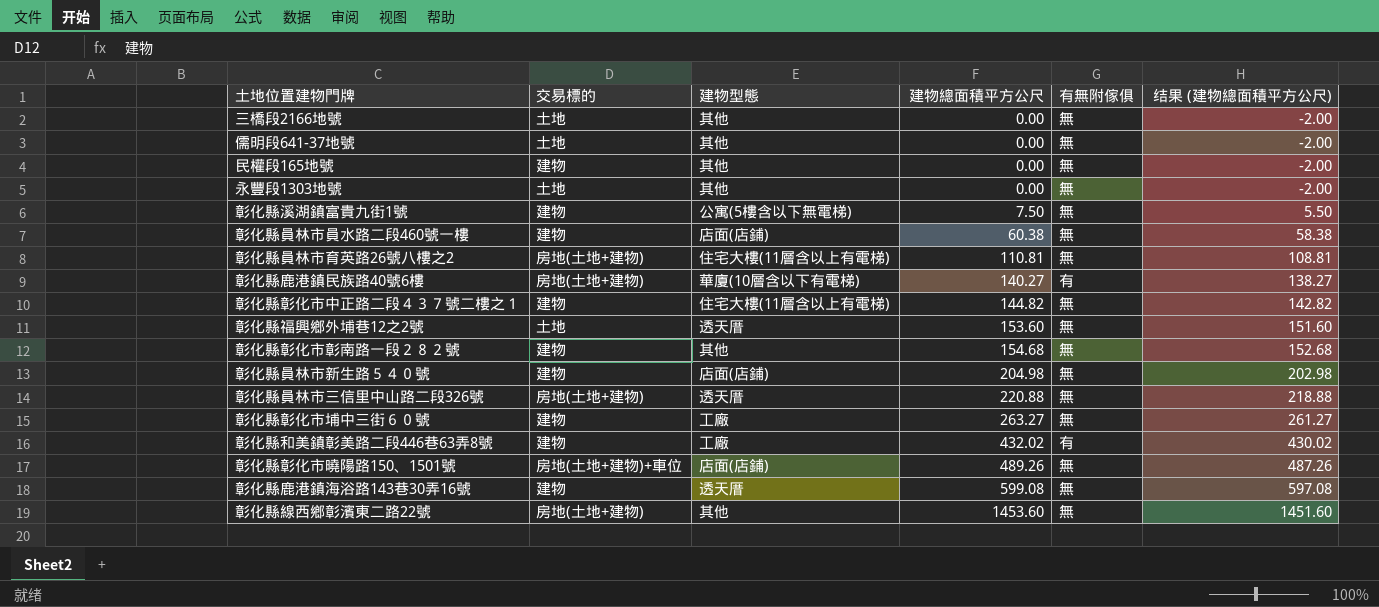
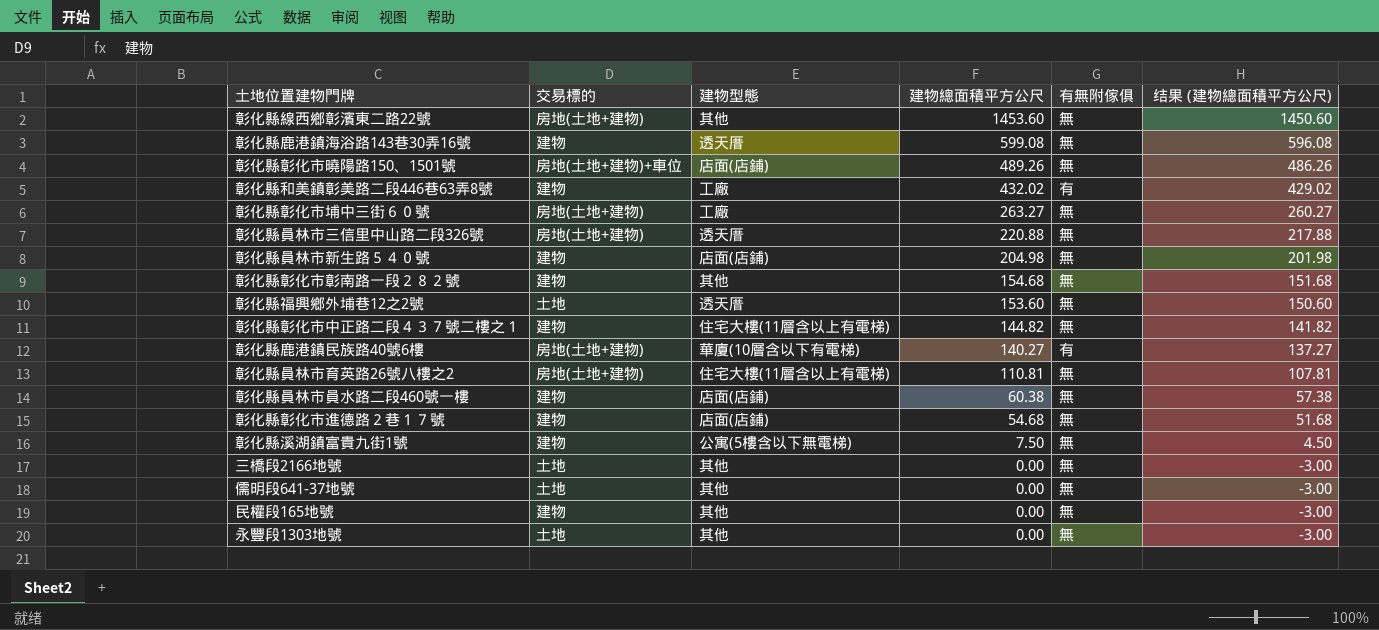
row order: 建物總面積平方公尺 ascending -> 建物總面積平方公尺 descending
column 结果 (建物總面積平方公尺) | formula: [建物總面積平方公尺] - 2 -> [建物總面積平方公尺] - 3
彰化縣彰化市埔中三街６０號 | 交易標的: 建物 -> 房地(土地+建物)
row 彰化縣彰化市進德路２巷１７號: none -> 建物 | 店面(店鋪) | 54.68 | 無 | 51.68

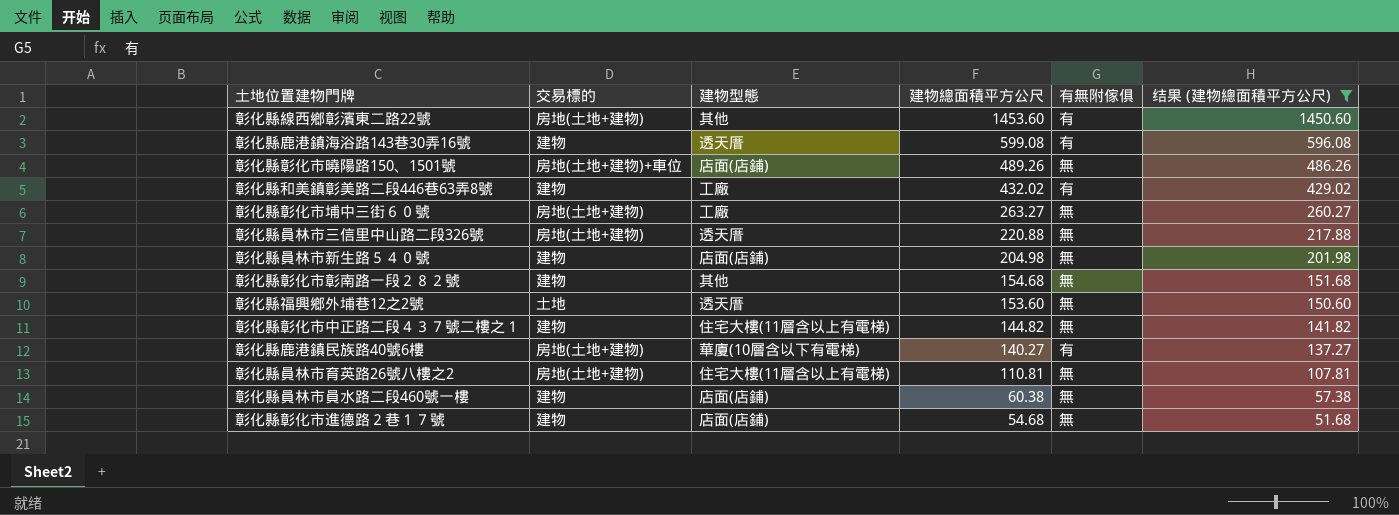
filter: none -> 结果 (建物總面積平方公尺) >= 51.68
彰化縣線西鄉彰濱東二路22號 | 有無附傢俱: 無 -> 有
彰化縣鹿港鎮海浴路143巷30弄16號 | 有無附傢俱: 無 -> 有

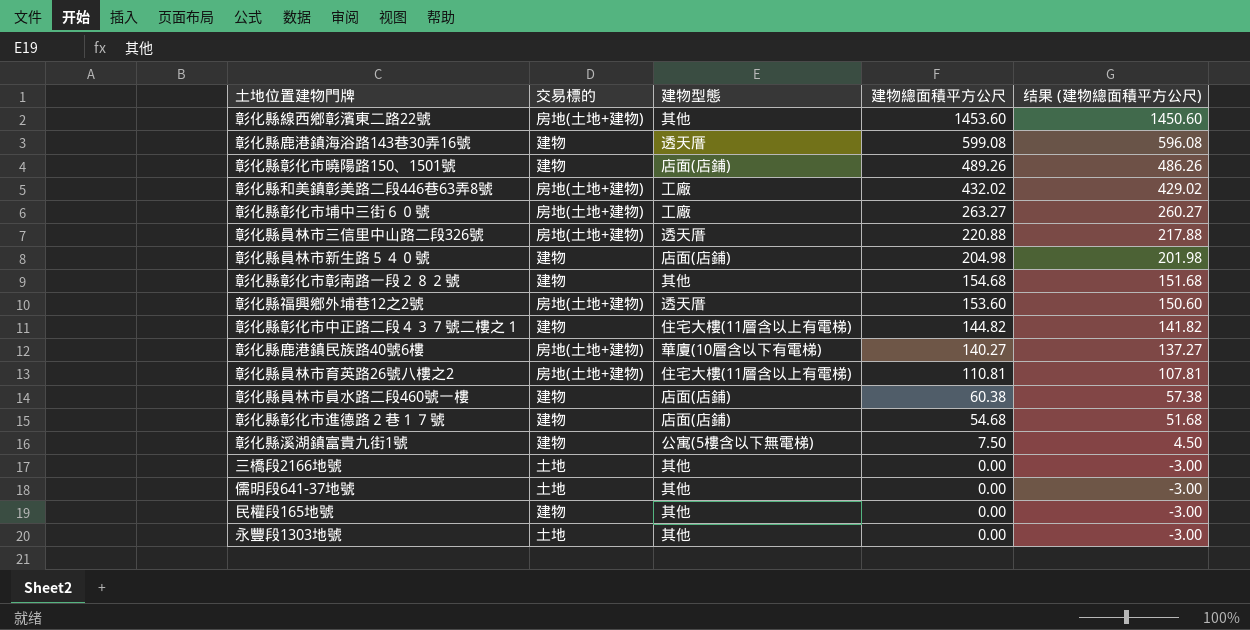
filter: 结果 (建物總面積平方公尺) >= 51.68 -> none
column 有無附傢俱 | position: 5 -> none
彰化縣彰化市曉陽路150、1501號 | 交易標的: 房地(土地+建物)+車位 -> 建物
彰化縣和美鎮彰美路二段446巷63弄8號 | 交易標的: 建物 -> 房地(土地+建物)
彰化縣福興鄉外埔巷12之2號 | 交易標的: 土地 -> 房地(土地+建物)

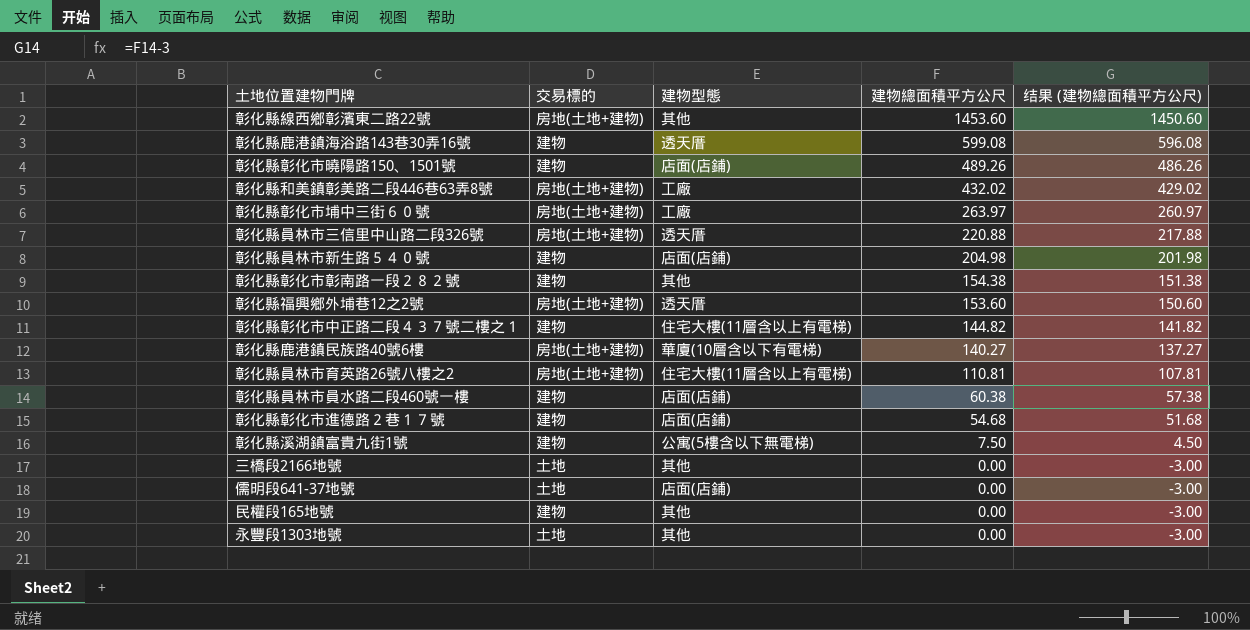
彰化縣彰化市埔中三街６０號 | 建物總面積平方公尺: 263.27 -> 263.97
彰化縣彰化市埔中三街６０號 | 结果 (建物總面積平方公尺): 260.27 -> 260.97
彰化縣彰化市彰南路一段２８２號 | 建物總面積平方公尺: 154.68 -> 154.38
彰化縣彰化市彰南路一段２８２號 | 结果 (建物總面積平方公尺): 151.68 -> 151.38
儒明段641-37地號 | 建物型態: 其他 -> 店面(店鋪)

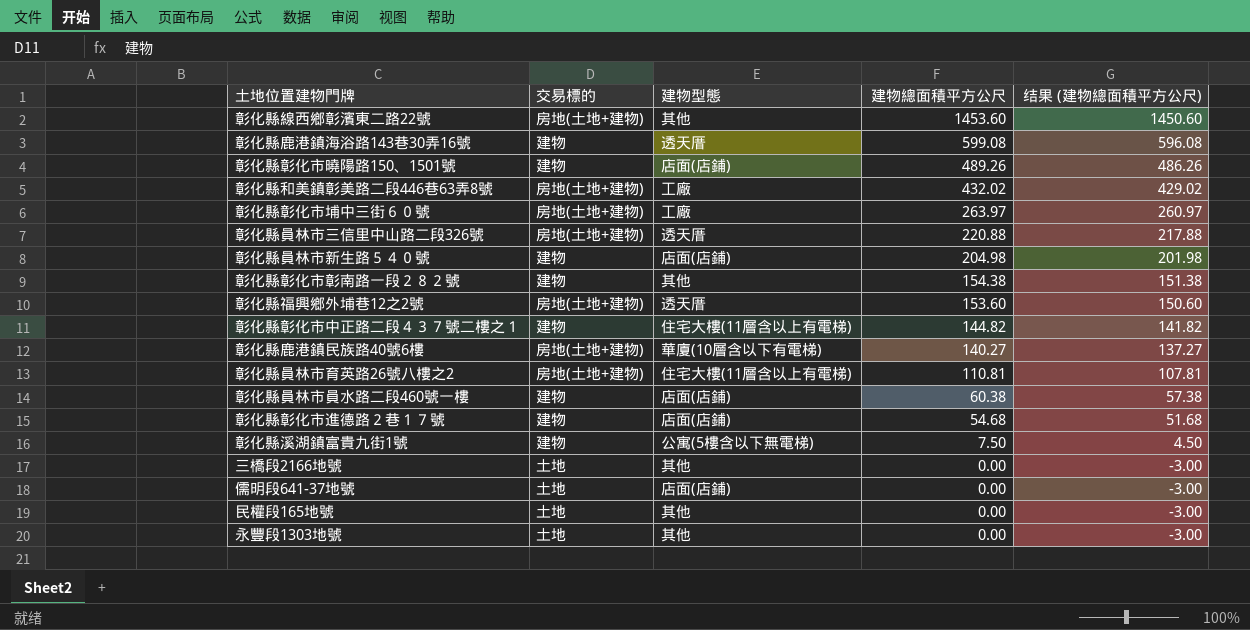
民權段165地號 | 交易標的: 建物 -> 土地

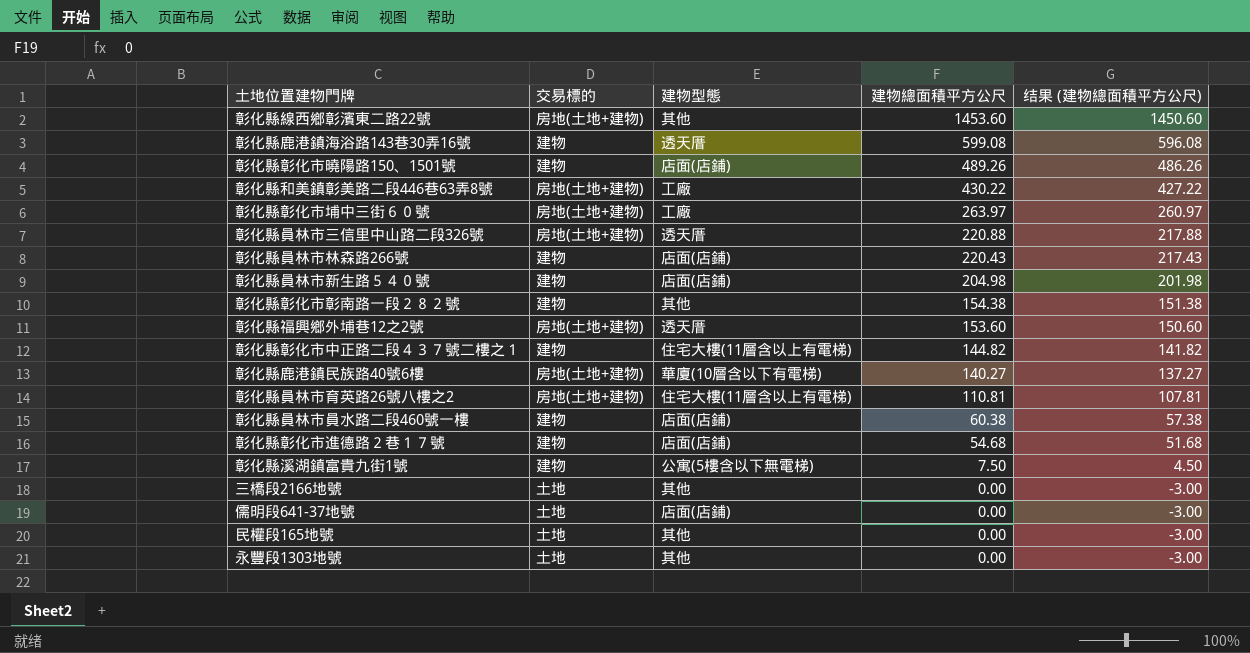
彰化縣和美鎮彰美路二段446巷63弄8號 | 建物總面積平方公尺: 432.02 -> 430.22
彰化縣和美鎮彰美路二段446巷63弄8號 | 结果 (建物總面積平方公尺): 429.02 -> 427.22
row 彰化縣員林市林森路266號: none -> 建物 | 店面(店鋪) | 220.43 | 217.43

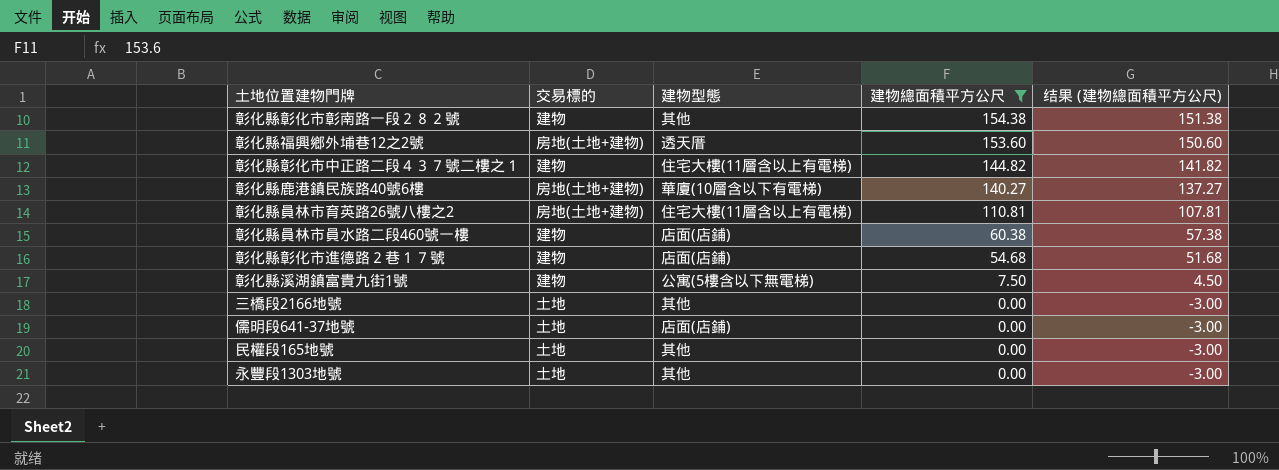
filter: none -> 建物總面積平方公尺 <= 154.38

